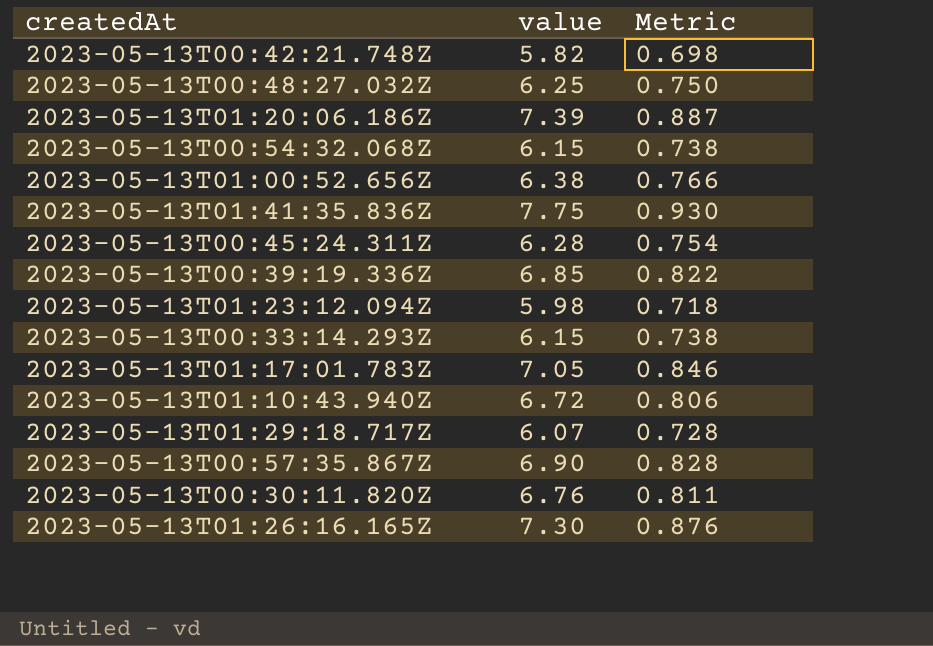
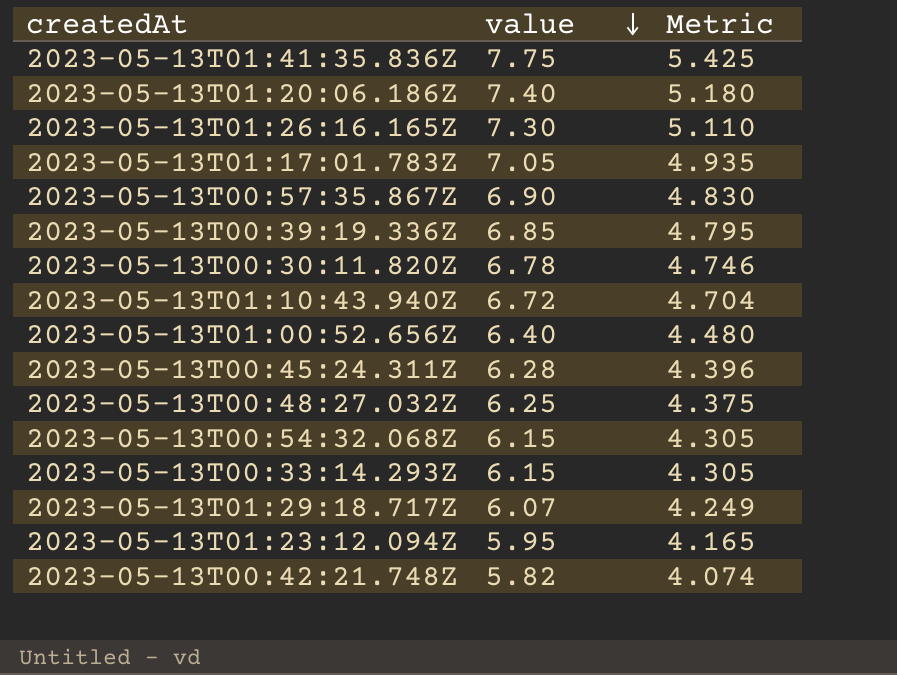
row order: none -> value descending
column Metric | formula: [value] * 0.12 -> [value] * 0.7
2023-05-13T01:20:06.186Z | value: 7.39 -> 7.40
2023-05-13T00:30:11.820Z | value: 6.76 -> 6.78
2023-05-13T01:00:52.656Z | value: 6.38 -> 6.40
2023-05-13T01:23:12.094Z | value: 5.98 -> 5.95

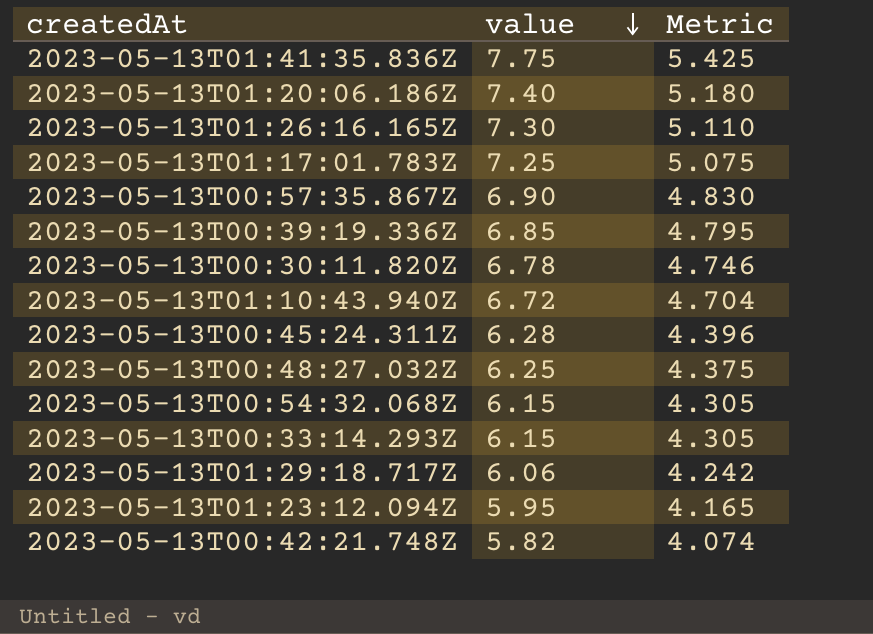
row 2023-05-13T01:00:52.656Z: 6.40 | 4.480 -> none
2023-05-13T01:17:01.783Z | value: 7.05 -> 7.25
2023-05-13T01:17:01.783Z | Metric: 4.935 -> 5.075
2023-05-13T01:29:18.717Z | value: 6.07 -> 6.06
2023-05-13T01:29:18.717Z | Metric: 4.249 -> 4.242

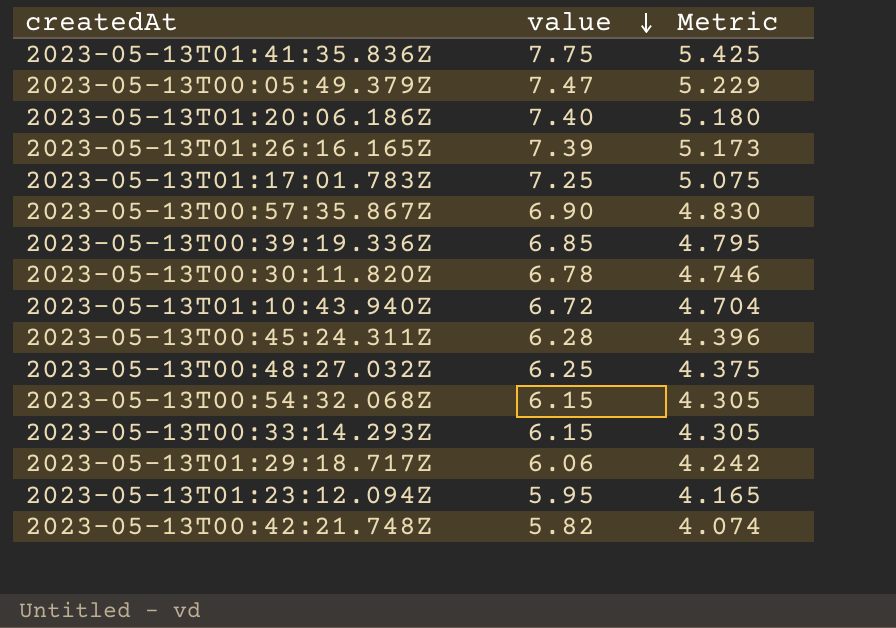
row 2023-05-13T00:05:49.379Z: none -> 7.47 | 5.229
2023-05-13T01:26:16.165Z | value: 7.30 -> 7.39
2023-05-13T01:26:16.165Z | Metric: 5.110 -> 5.173

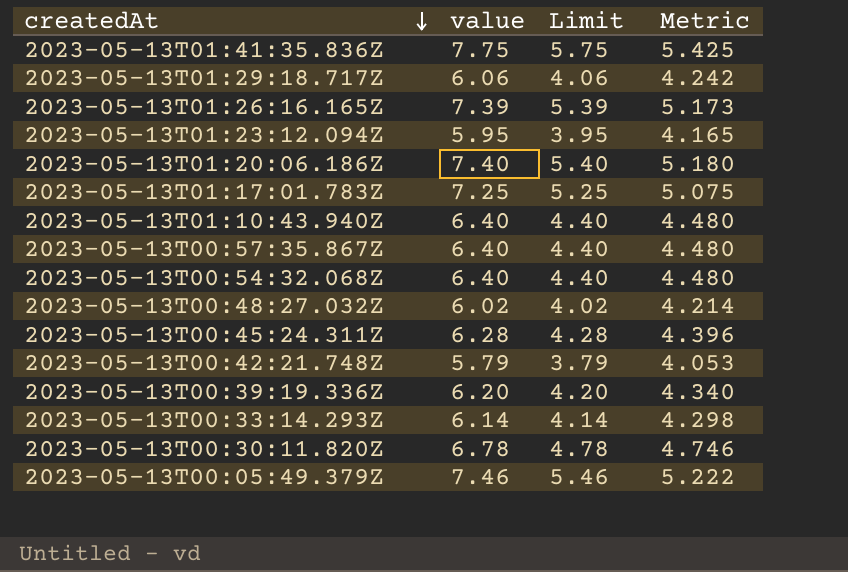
row order: value descending -> createdAt descending
column Limit | formula: none -> [value] - 2
2023-05-13T01:10:43.940Z | value: 6.72 -> 6.40
2023-05-13T01:10:43.940Z | Metric: 4.704 -> 4.480
2023-05-13T00:57:35.867Z | value: 6.90 -> 6.40
2023-05-13T00:57:35.867Z | Metric: 4.830 -> 4.480
2023-05-13T00:54:32.068Z | value: 6.15 -> 6.40
2023-05-13T00:54:32.068Z | Metric: 4.305 -> 4.480
2023-05-13T00:48:27.032Z | value: 6.25 -> 6.02
2023-05-13T00:48:27.032Z | Metric: 4.375 -> 4.214
2023-05-13T00:42:21.748Z | value: 5.82 -> 5.79
2023-05-13T00:42:21.748Z | Metric: 4.074 -> 4.053
2023-05-13T00:39:19.336Z | value: 6.85 -> 6.20
2023-05-13T00:39:19.336Z | Metric: 4.795 -> 4.340
2023-05-13T00:33:14.293Z | value: 6.15 -> 6.14
2023-05-13T00:33:14.293Z | Metric: 4.305 -> 4.298
2023-05-13T00:05:49.379Z | value: 7.47 -> 7.46
2023-05-13T00:05:49.379Z | Metric: 5.229 -> 5.222

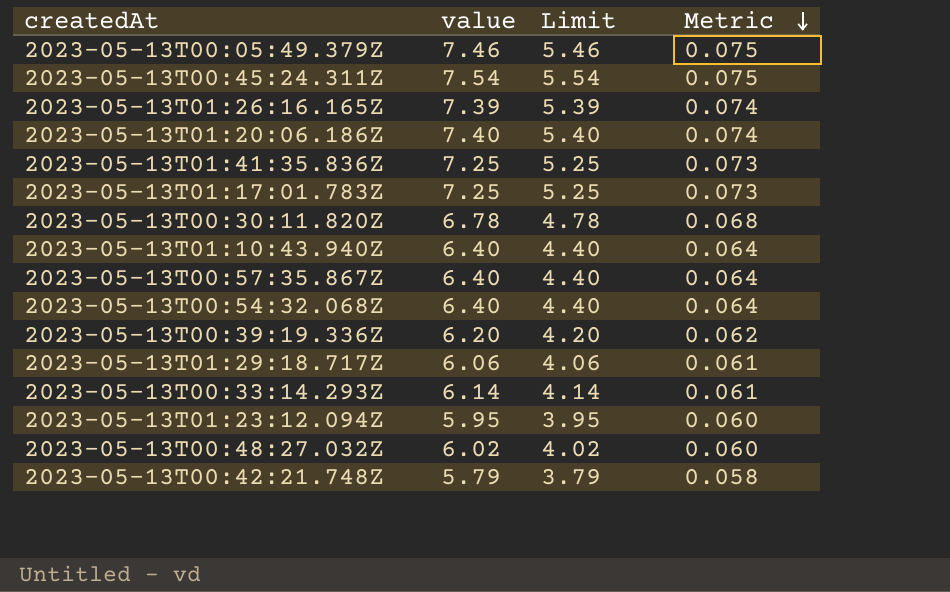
row order: createdAt descending -> Metric descending
column Metric | formula: [value] * 0.7 -> [value] * 0.01
2023-05-13T00:45:24.311Z | value: 6.28 -> 7.54
2023-05-13T00:45:24.311Z | Limit: 4.28 -> 5.54
2023-05-13T01:41:35.836Z | value: 7.75 -> 7.25
2023-05-13T01:41:35.836Z | Limit: 5.75 -> 5.25

